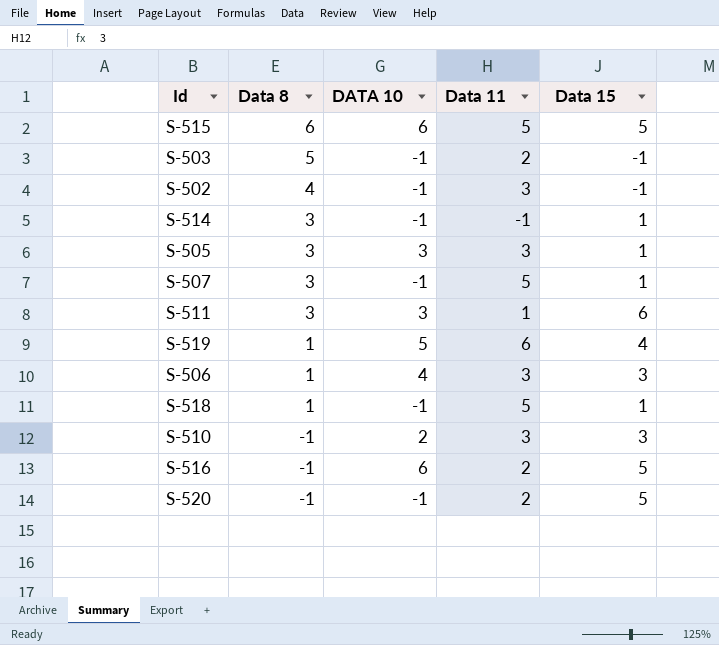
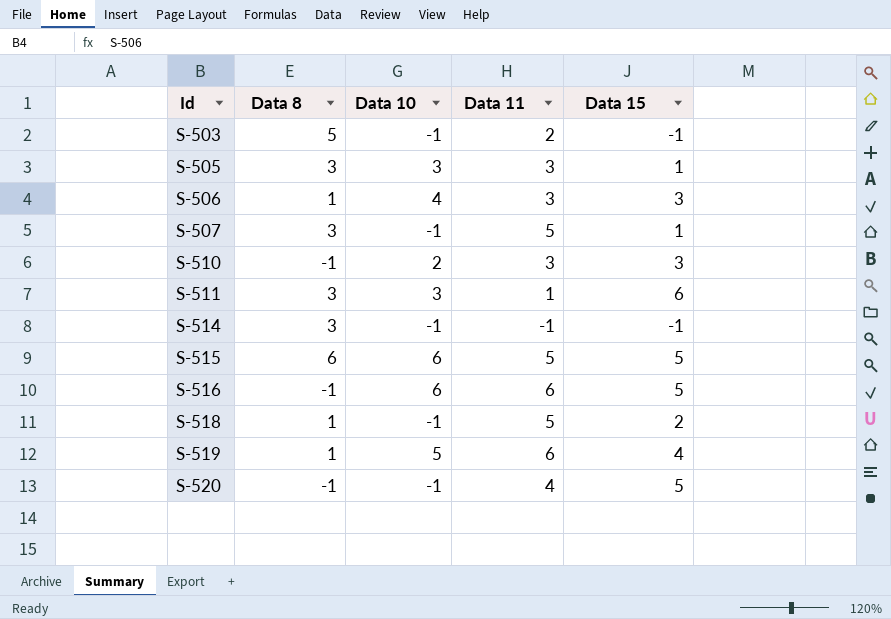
row order: Data 8 descending -> Id ascending
column name: DATA 10 -> Data 10
row S-502: 4 | -1 | 3 | -1 -> none
S-514 | Data 15: 1 -> -1
S-516 | Data 11: 2 -> 6
S-518 | Data 15: 1 -> 2
S-520 | Data 11: 2 -> 4

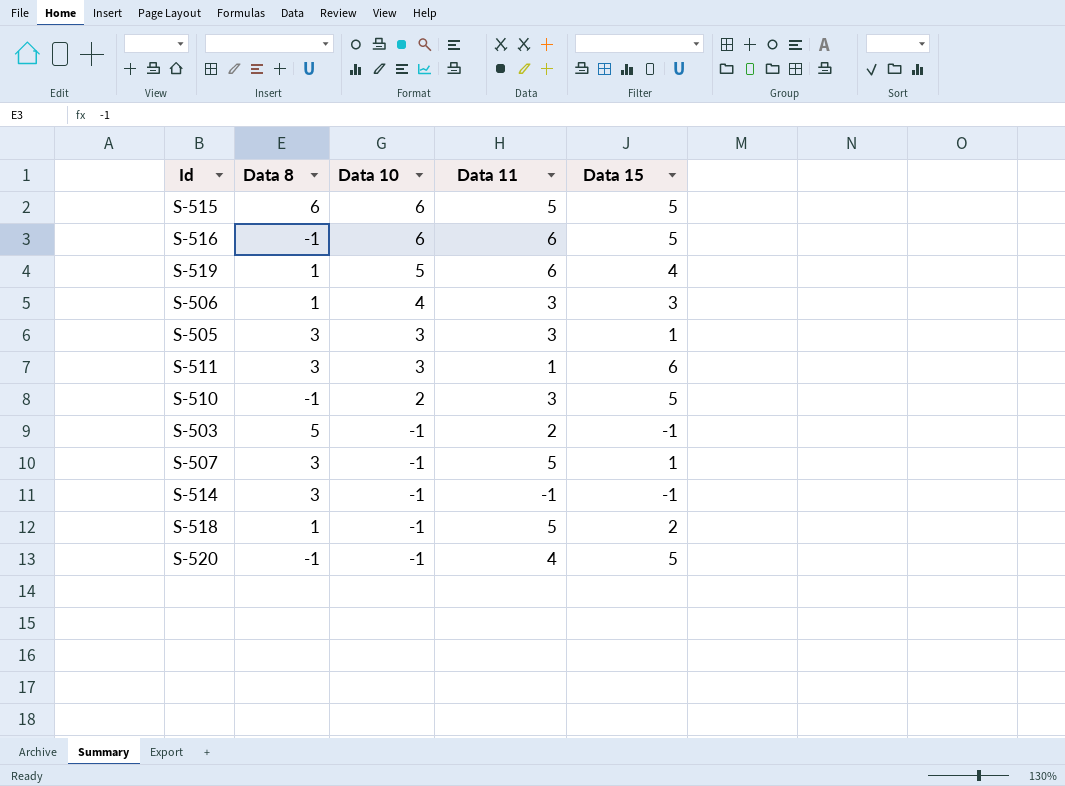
row order: Id ascending -> Data 10 descending
S-510 | Data 15: 3 -> 5

